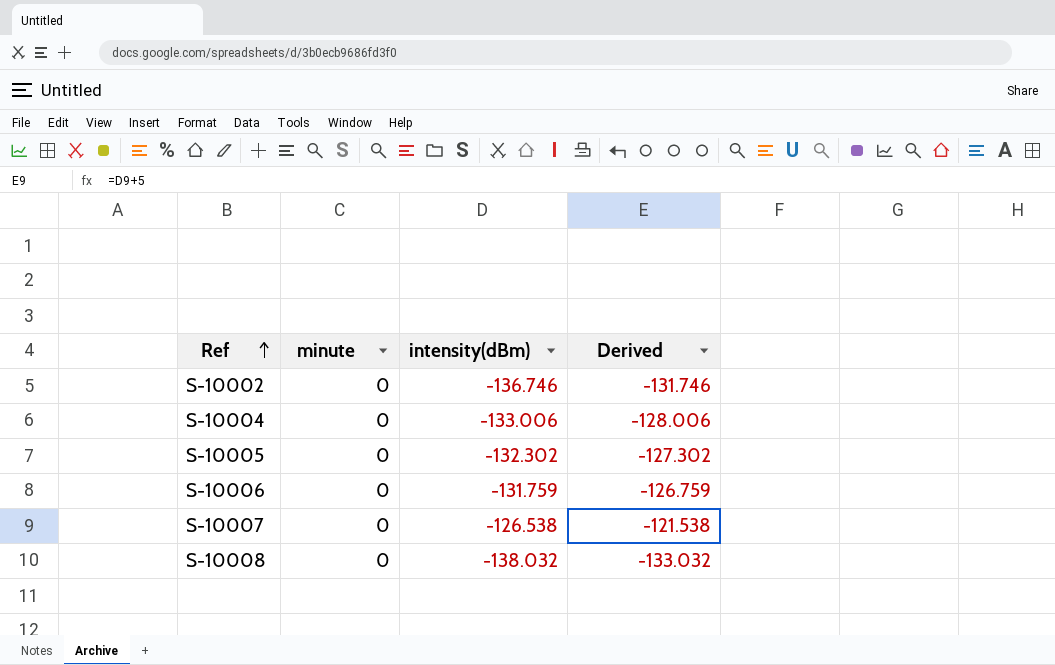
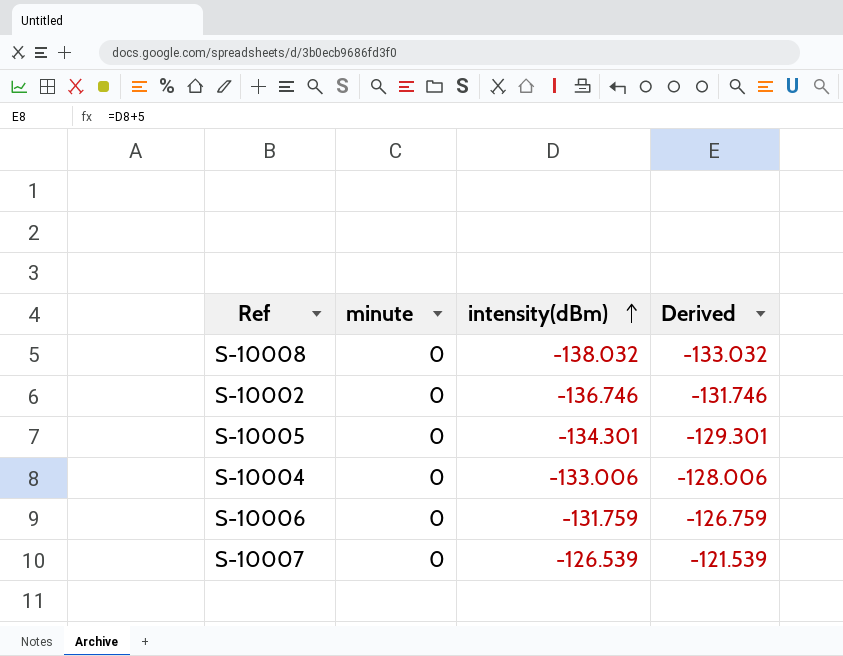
row order: Ref ascending -> intensity(dBm) ascending
S-10005 | intensity(dBm): -132.302 -> -134.301
S-10005 | Derived: -127.302 -> -129.301
S-10007 | intensity(dBm): -126.538 -> -126.539
S-10007 | Derived: -121.538 -> -121.539

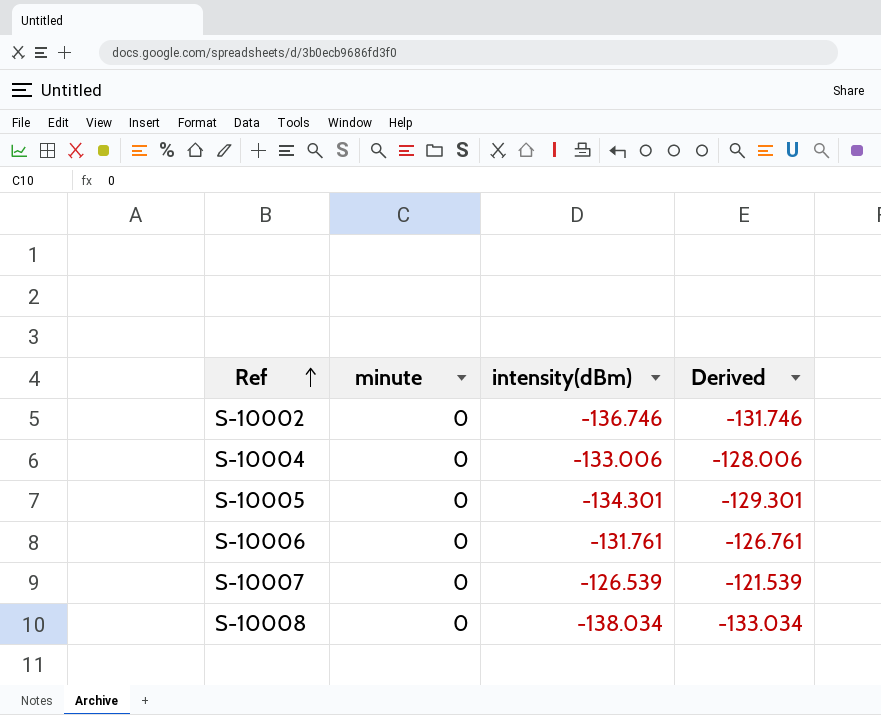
row order: intensity(dBm) ascending -> Ref ascending
S-10006 | intensity(dBm): -131.759 -> -131.761
S-10006 | Derived: -126.759 -> -126.761
S-10008 | intensity(dBm): -138.032 -> -138.034
S-10008 | Derived: -133.032 -> -133.034

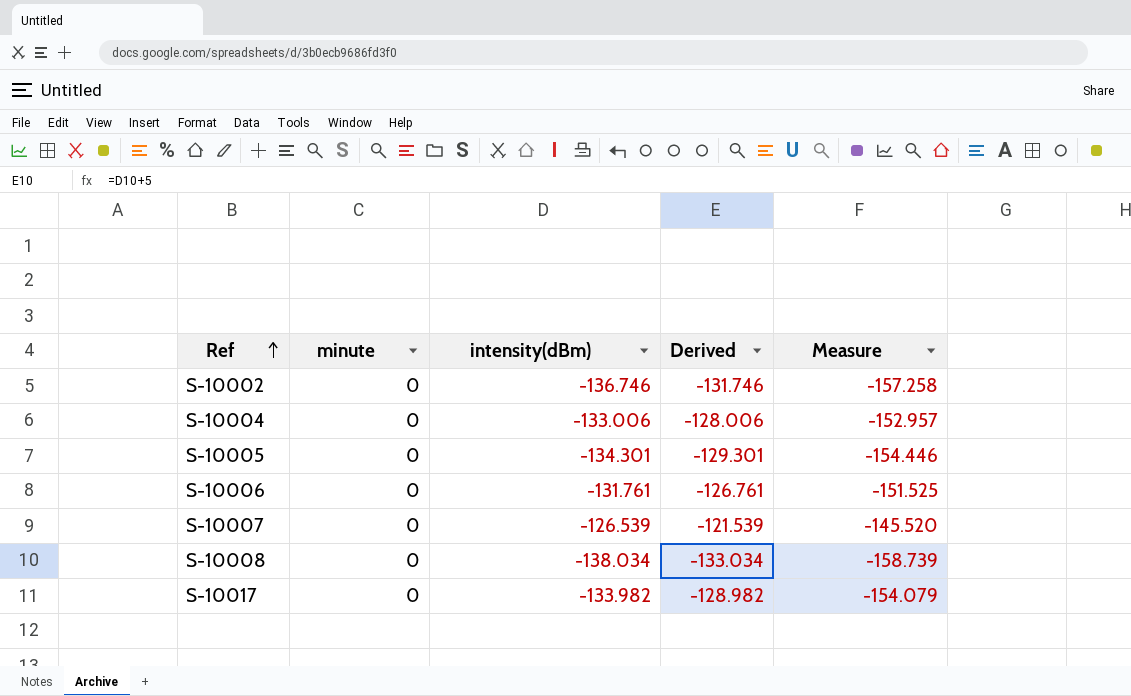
column Measure | formula: none -> [intensity(dBm)] * 1.15
row S-10017: none -> 0 | -133.982 | -128.982 | -154.079

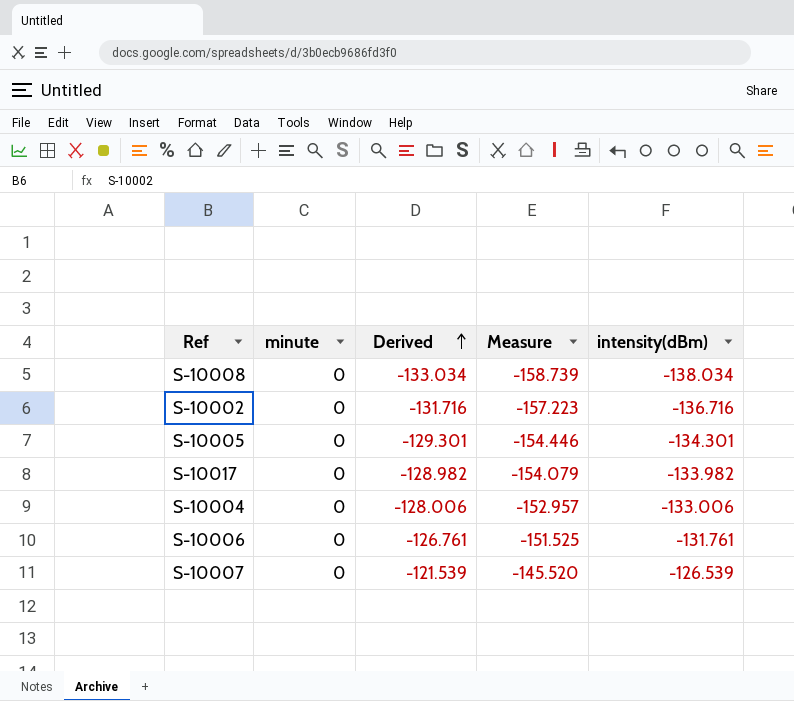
row order: Ref ascending -> Derived ascending
column intensity(dBm) | position: 3 -> 5
S-10002 | Derived: -131.746 -> -131.716
S-10002 | Measure: -157.258 -> -157.223
S-10002 | intensity(dBm): -136.746 -> -136.716

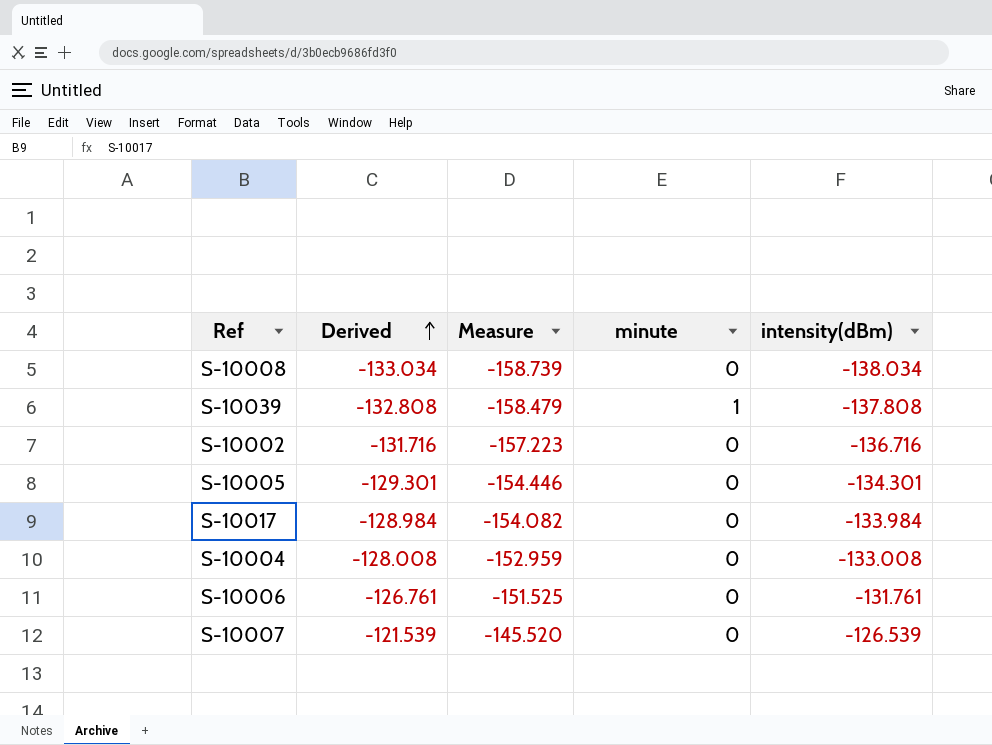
column minute | position: 2 -> 4
row S-10039: none -> -132.808 | -158.479 | 1 | -137.808
S-10017 | Derived: -128.982 -> -128.984
S-10017 | Measure: -154.079 -> -154.082
S-10017 | intensity(dBm): -133.982 -> -133.984
S-10004 | Derived: -128.006 -> -128.008
S-10004 | Measure: -152.957 -> -152.959
S-10004 | intensity(dBm): -133.006 -> -133.008

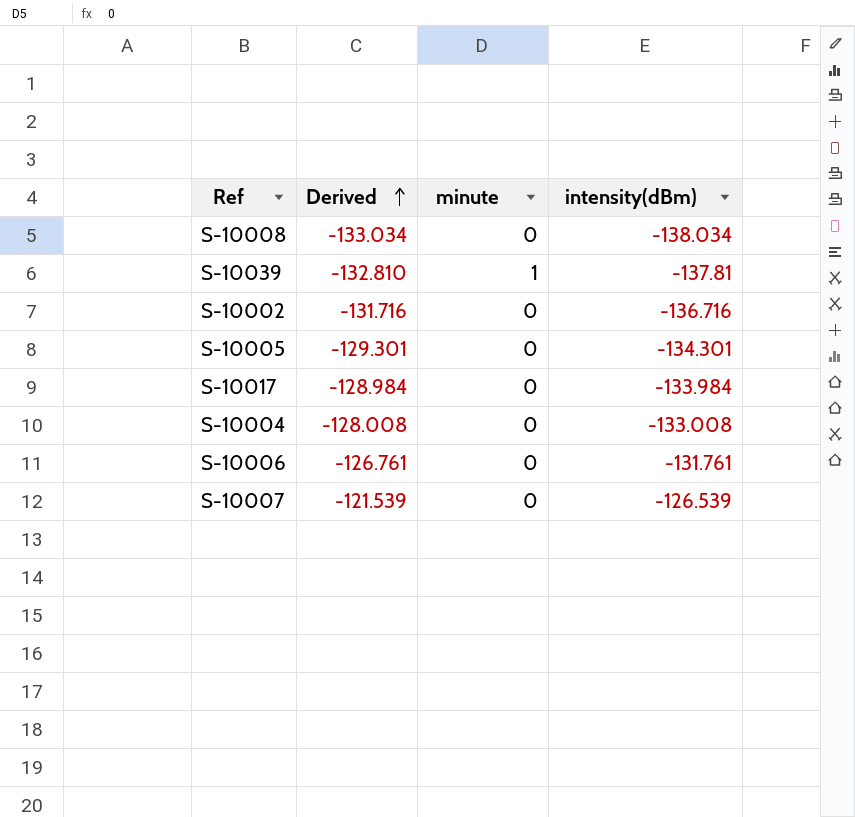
column Measure | formula: [intensity(dBm)] * 1.15 -> none
S-10039 | Derived: -132.808 -> -132.810
S-10039 | intensity(dBm): -137.808 -> -137.81

